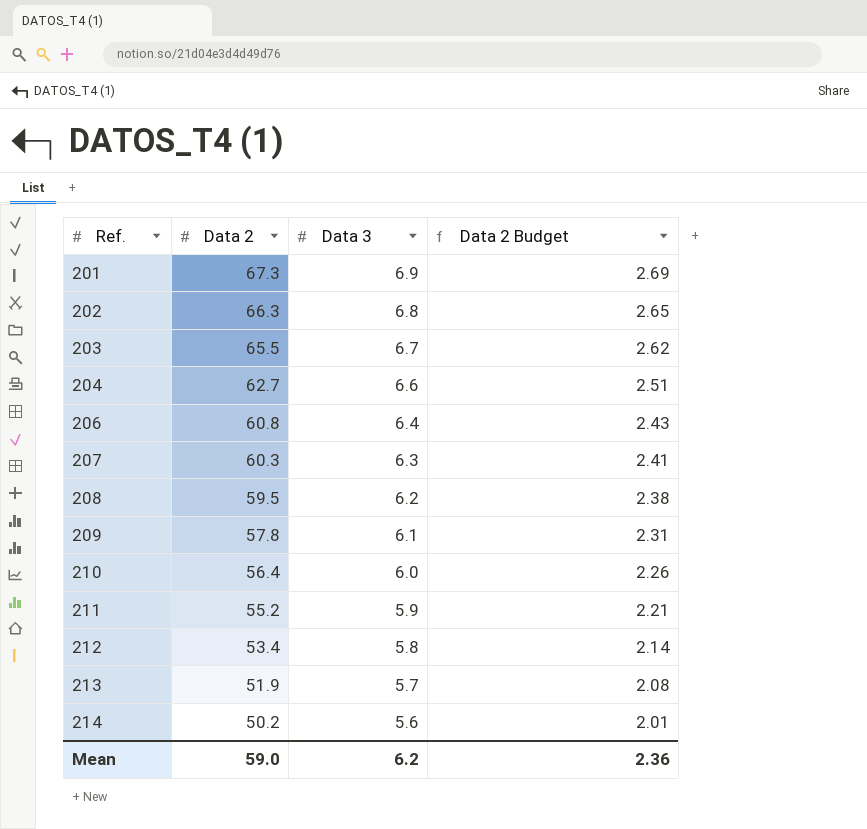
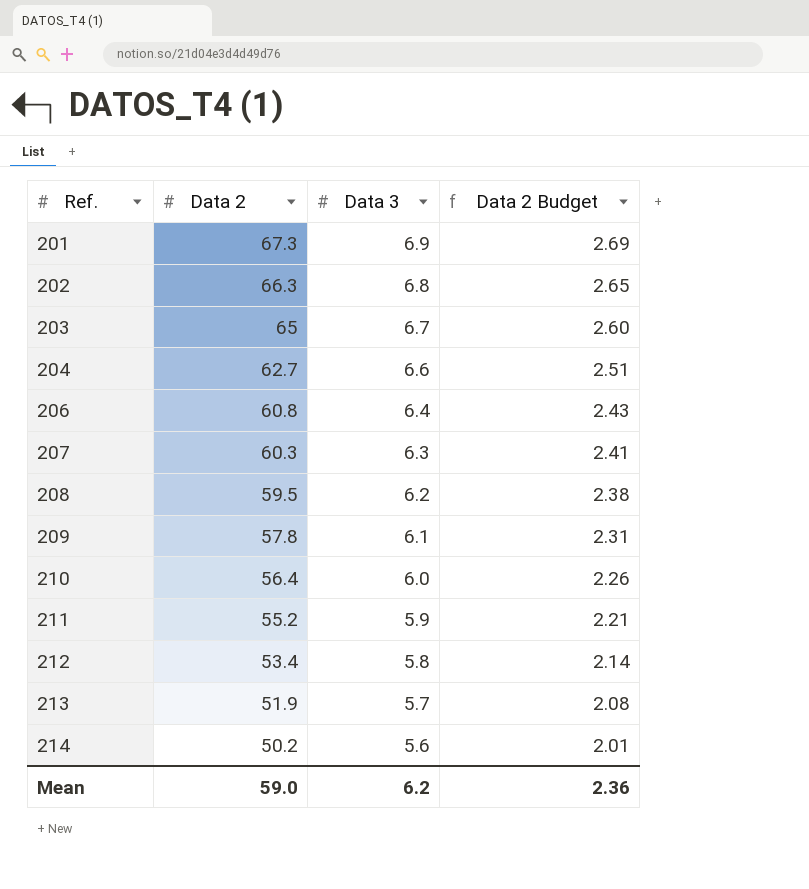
203 | Data 2: 65.5 -> 65
203 | Data 2 Budget: 2.62 -> 2.60

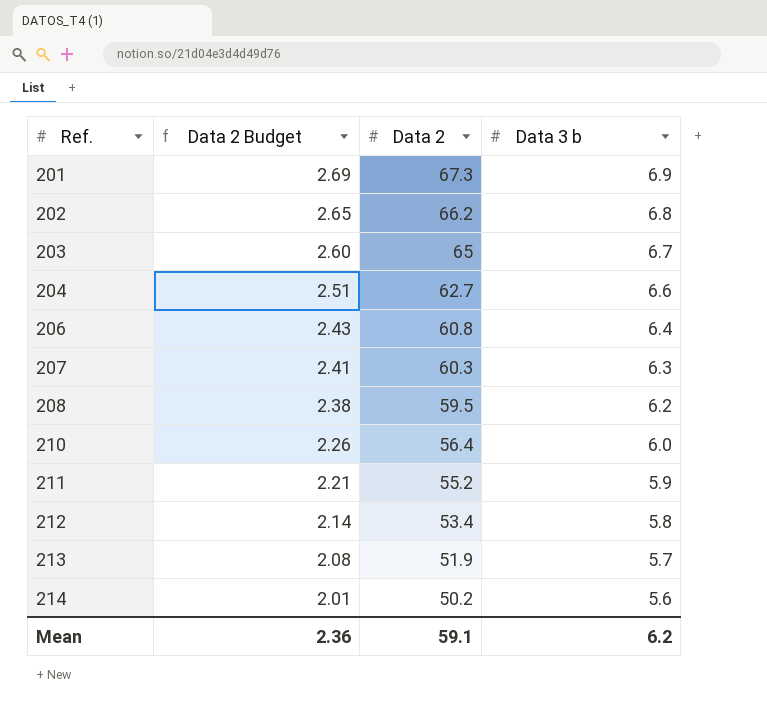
column Data 2 Budget | position: 4 -> 2
column name: Data 3 -> Data 3 b
row 209: 57.8 | 6.1 | 2.31 -> none
202 | Data 2: 66.3 -> 66.2
Mean | Data 2: 59.0 -> 59.1

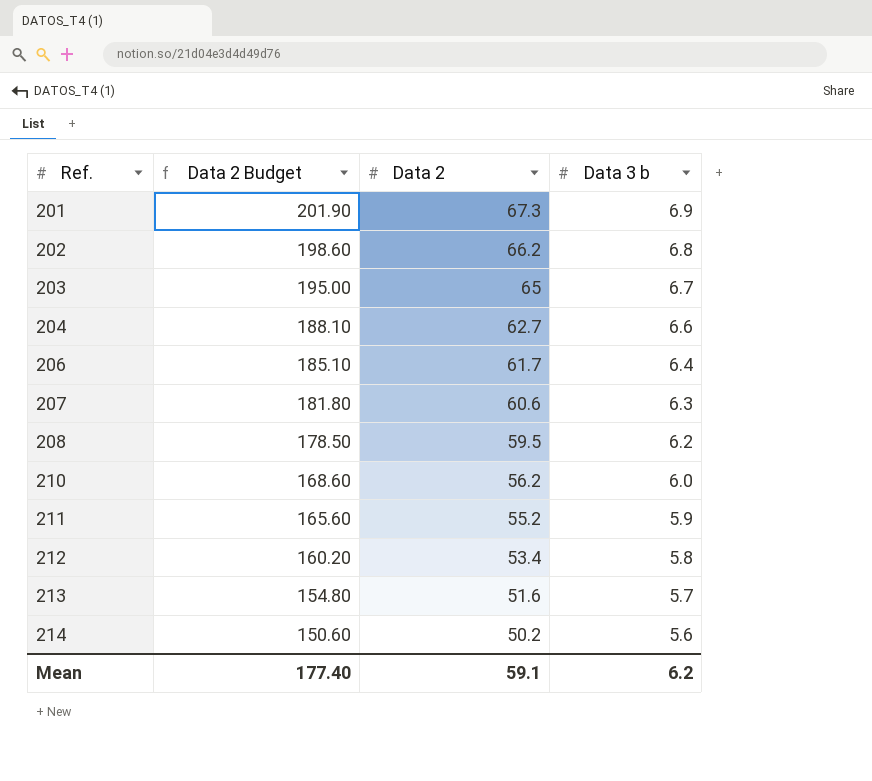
column Data 2 Budget | formula: [Data 2] * 0.04 -> [Data 2] * 3
206 | Data 2: 60.8 -> 61.7
207 | Data 2: 60.3 -> 60.6
210 | Data 2: 56.4 -> 56.2
213 | Data 2: 51.9 -> 51.6
Mean | Data 2 Budget: 2.36 -> 177.40

